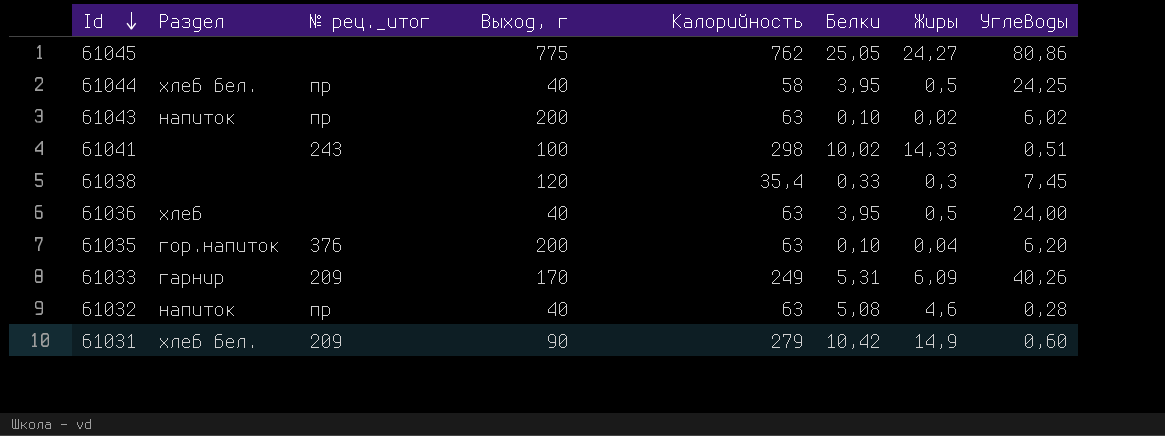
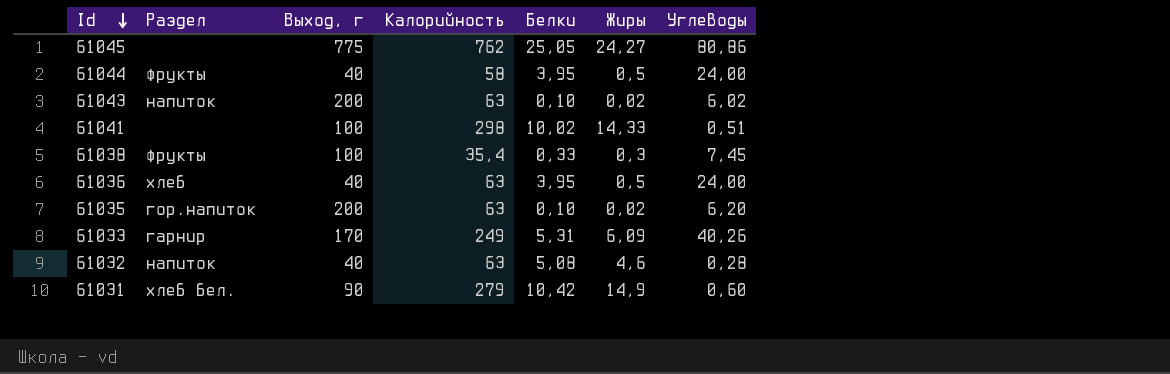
column № рец._итог | position: 3 -> none
61044 | Раздел: хлеб бел. -> фрукты
61044 | Углеводы: 24,25 -> 24,00
61038 | Раздел: none -> фрукты
61038 | Выход, г: 120 -> 100
61035 | Жиры: 0,04 -> 0,02

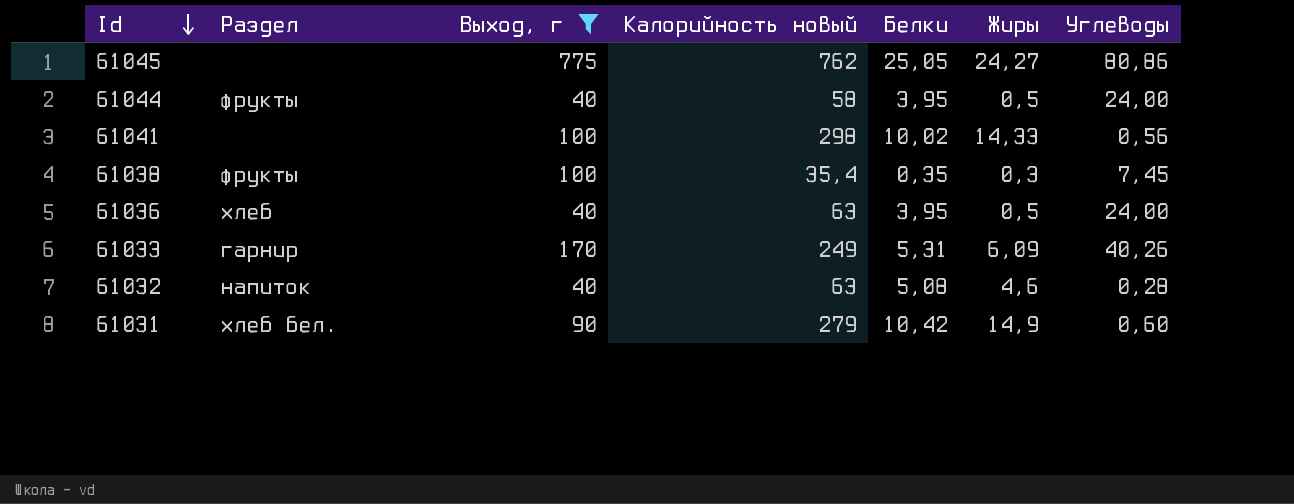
filter: none -> Выход, г != 200
column name: Калорийность -> Калорийность новый
61041 | Углеводы: 0,51 -> 0,56
61038 | Белки: 0,33 -> 0,35

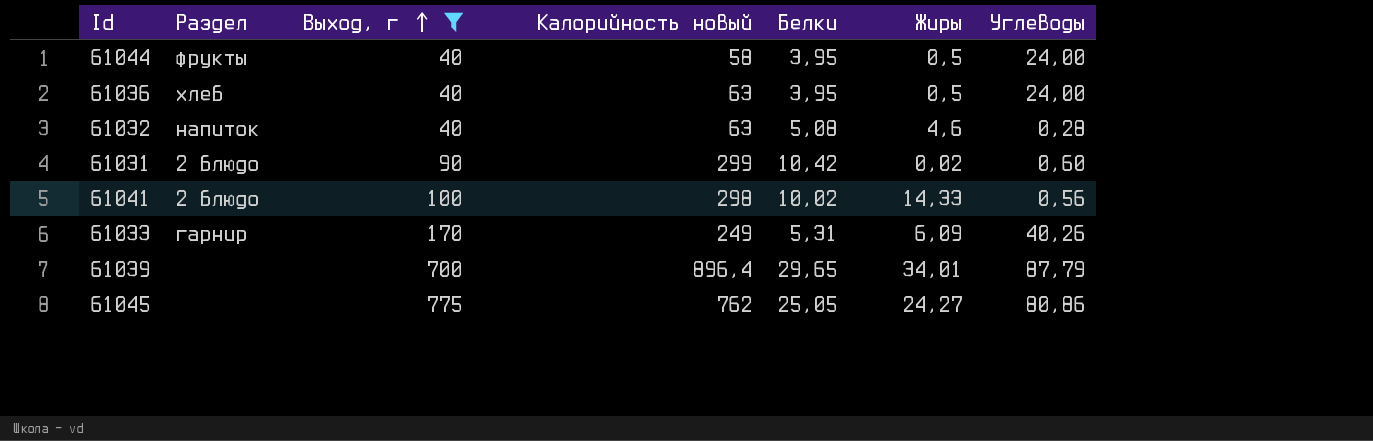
row order: Id descending -> Выход, г ascending
row 61038: фрукты | 100 | 35,4 | 0,35 | 0,3 | 7,45 -> none
61031 | Раздел: хлеб бел. -> 2 блюдо
61031 | Калорийность новый: 279 -> 299
61031 | Жиры: 14,9 -> 0,02
61041 | Раздел: none -> 2 блюдо
row 61039: none -> none | 700 | 896,4 | 29,65 | 34,01 | 87,79

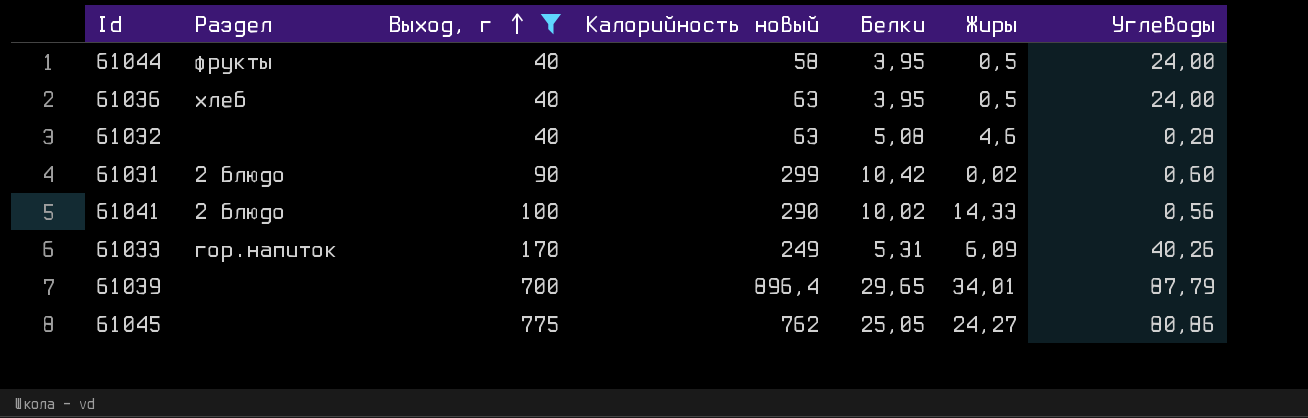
61032 | Раздел: напиток -> none
61041 | Калорийность новый: 298 -> 290
61033 | Раздел: гарнир -> гор.напиток

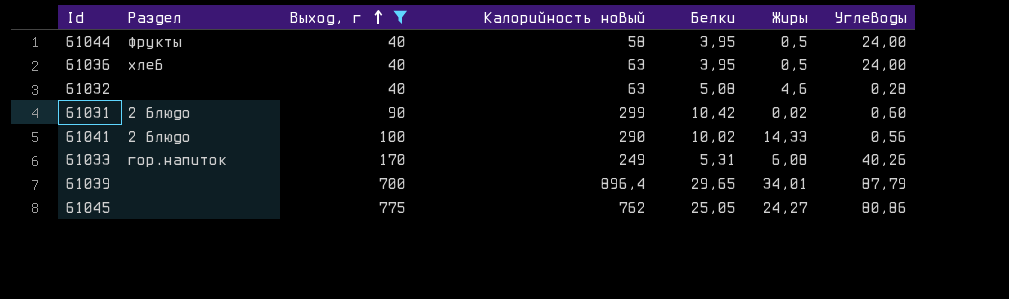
61033 | Жиры: 6,09 -> 6,08

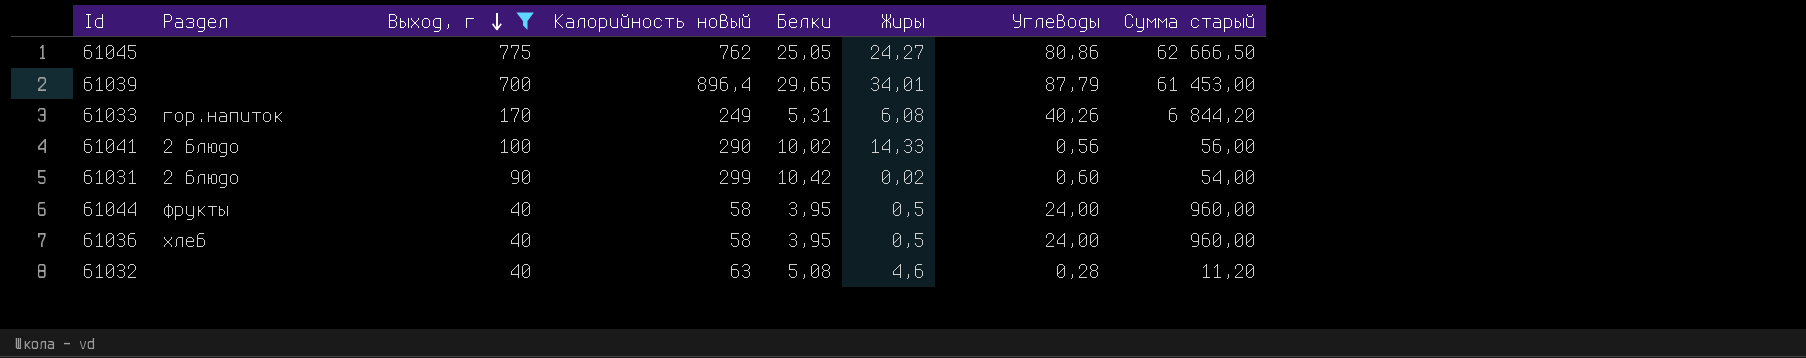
row order: Выход, г ascending -> Выход, г descending
column Сумма старый | formula: none -> [Выход, г] * [Углеводы]
61036 | Калорийность новый: 63 -> 58

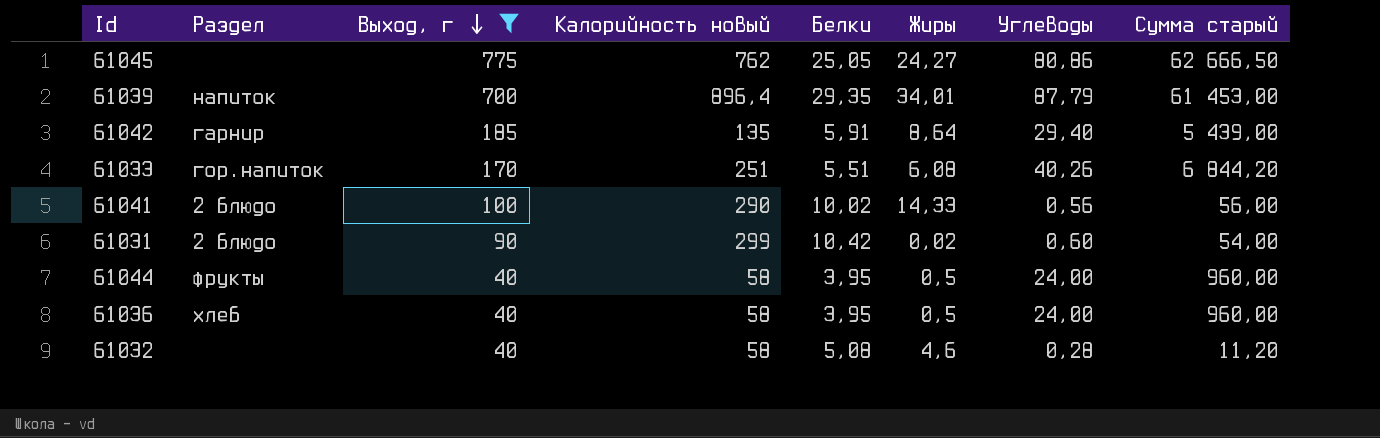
61039 | Раздел: none -> напиток
61039 | Белки: 29,65 -> 29,35
row 61042: none -> гарнир | 185 | 135 | 5,91 | 8,64 | 29,40 | 5 439,00
61033 | Калорийность новый: 249 -> 251
61033 | Белки: 5,31 -> 5,51
61032 | Калорийность новый: 63 -> 58

